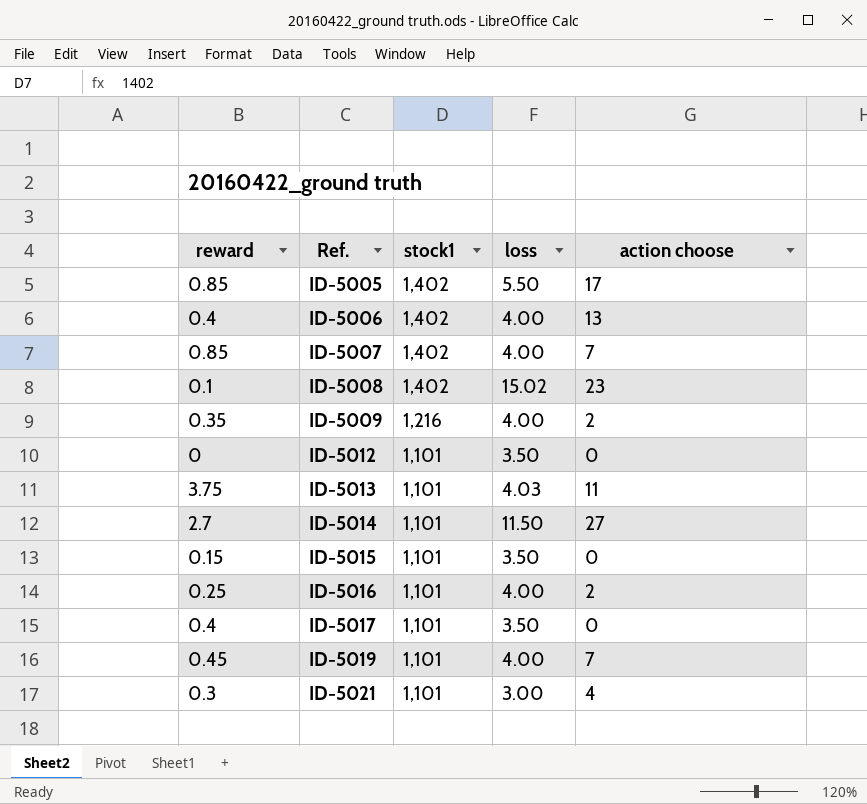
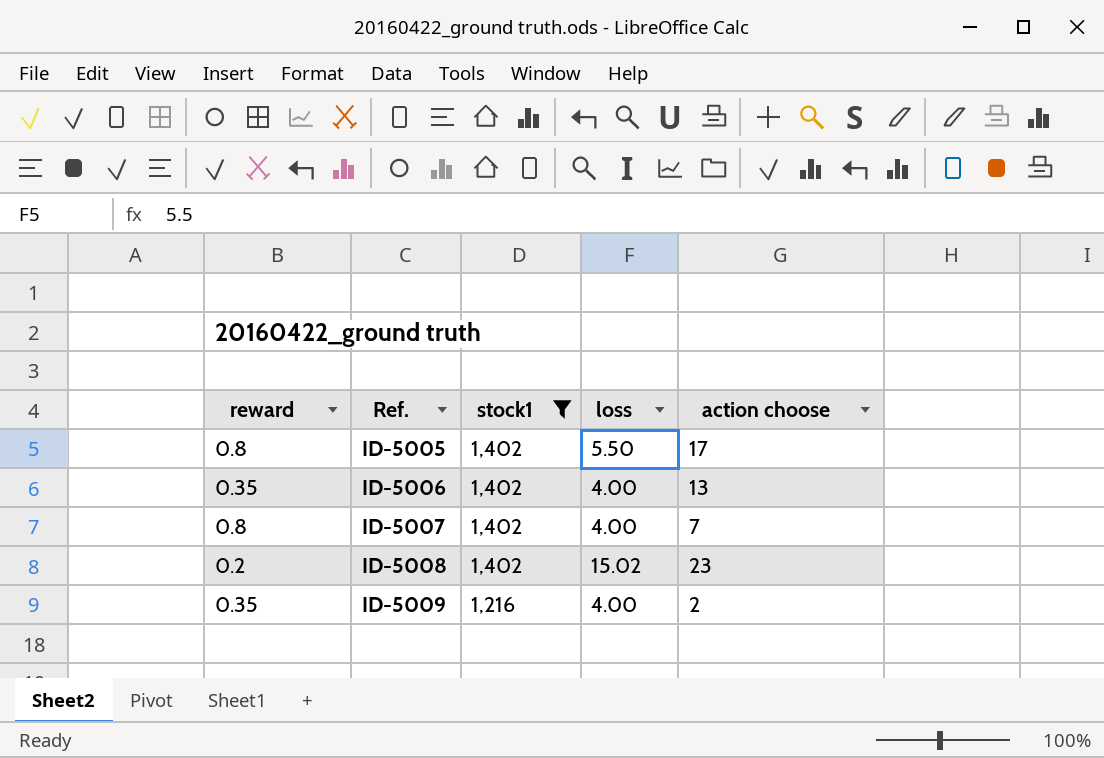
filter: none -> stock1 != 1,101
ID-5005 | reward: 0.85 -> 0.8
ID-5006 | reward: 0.4 -> 0.35
ID-5007 | reward: 0.85 -> 0.8
ID-5008 | reward: 0.1 -> 0.2

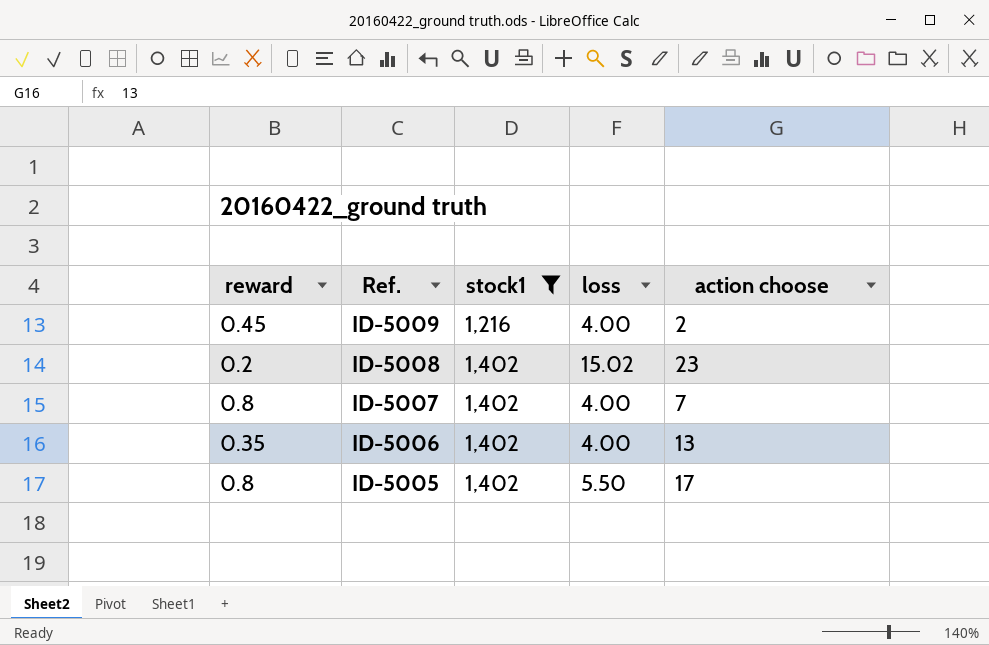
row order: Ref. ascending -> Ref. descending
ID-5009 | reward: 0.35 -> 0.45

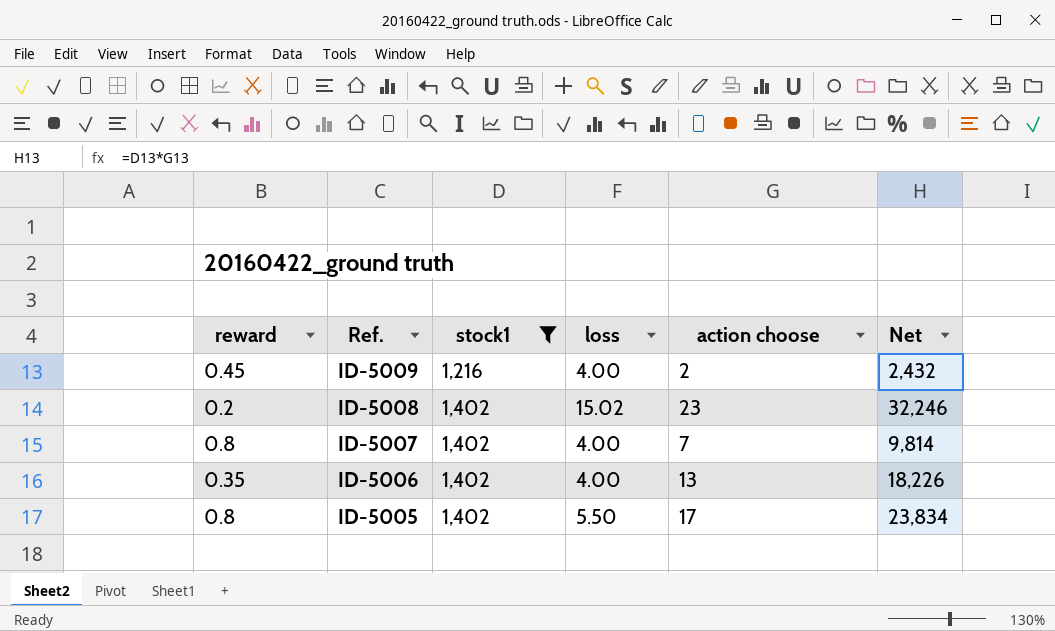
column Net | formula: none -> [stock1] * [action choose]

